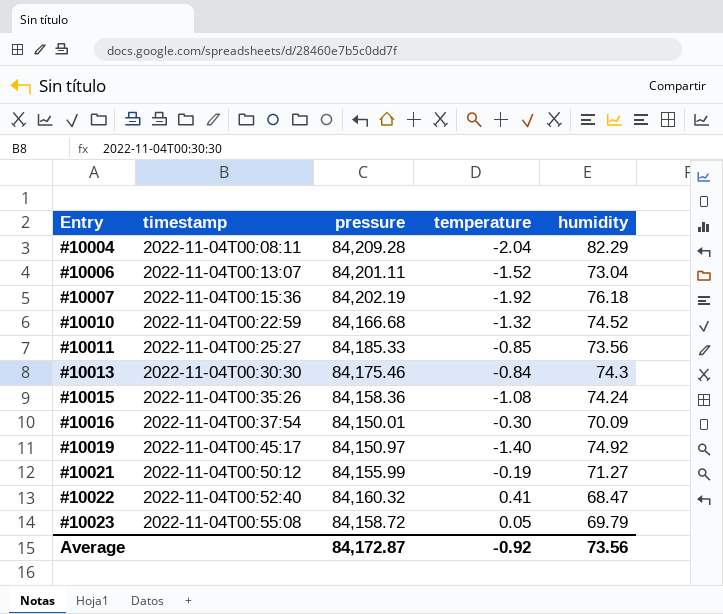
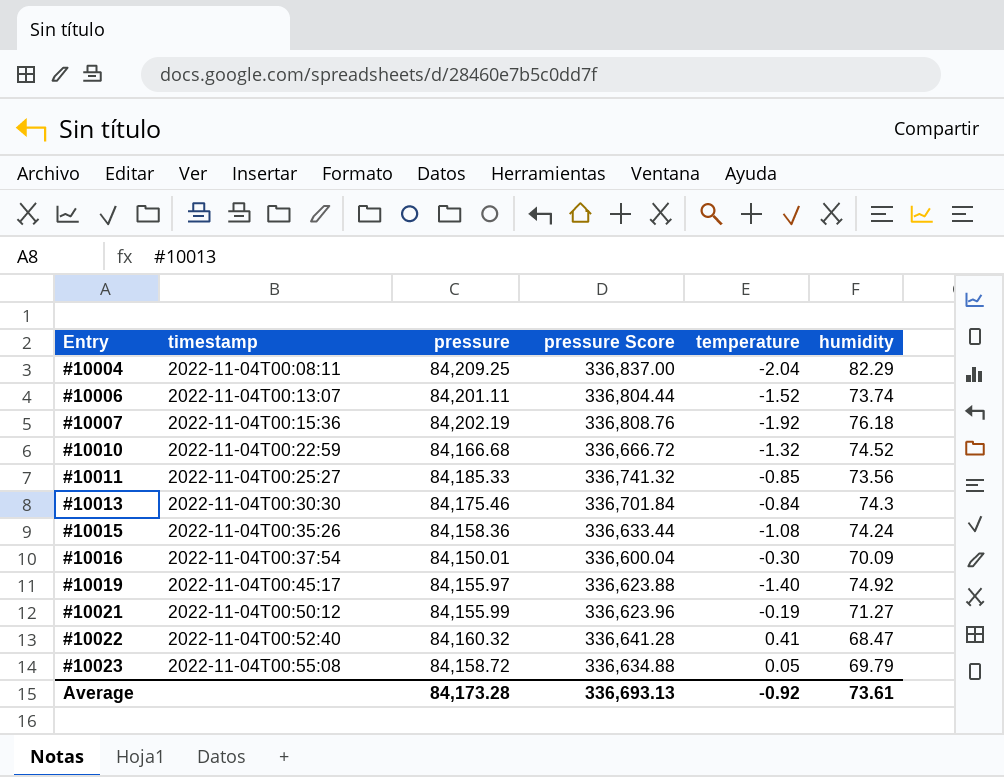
column pressure Score | formula: none -> [pressure] * 4
#10004 | pressure: 84,209.28 -> 84,209.25
#10006 | humidity: 73.04 -> 73.74
#10019 | pressure: 84,150.97 -> 84,155.97
Average | pressure: 84,172.87 -> 84,173.28
Average | humidity: 73.56 -> 73.61

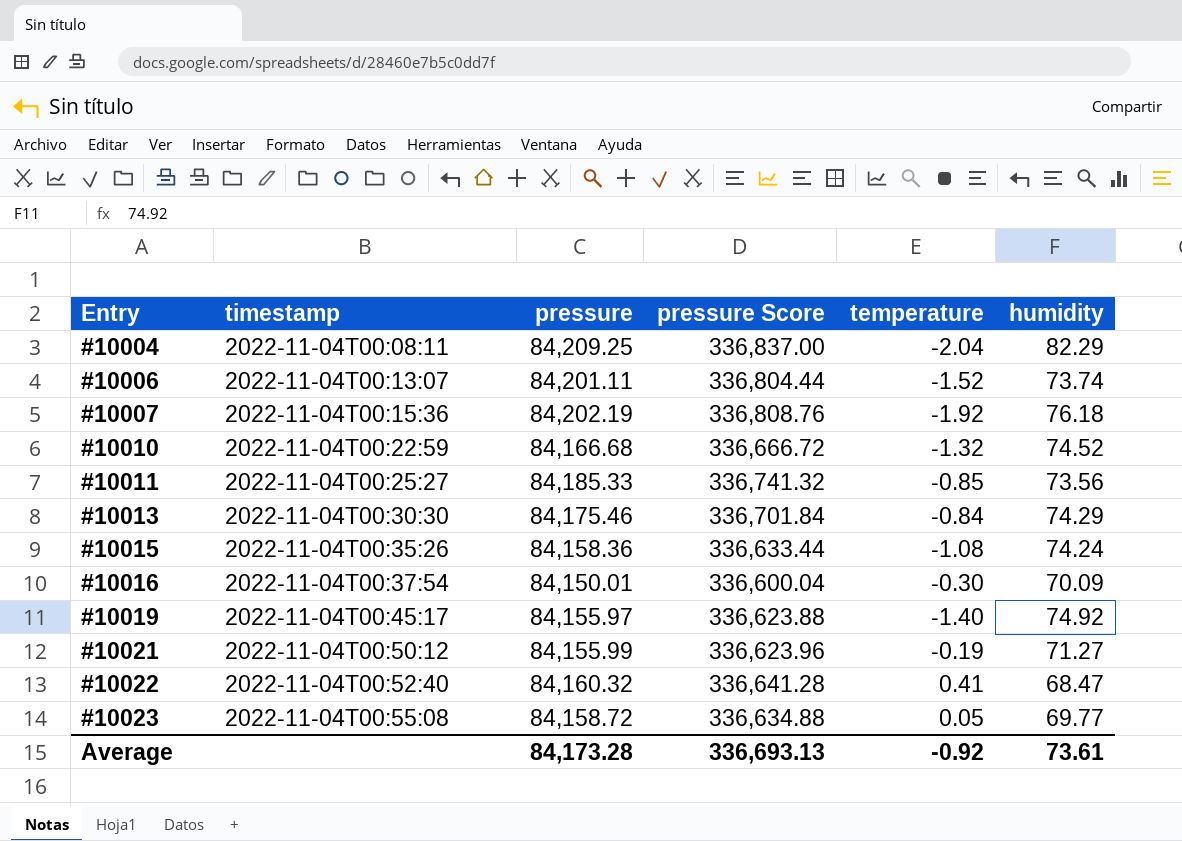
#10013 | humidity: 74.3 -> 74.29
#10023 | humidity: 69.79 -> 69.77

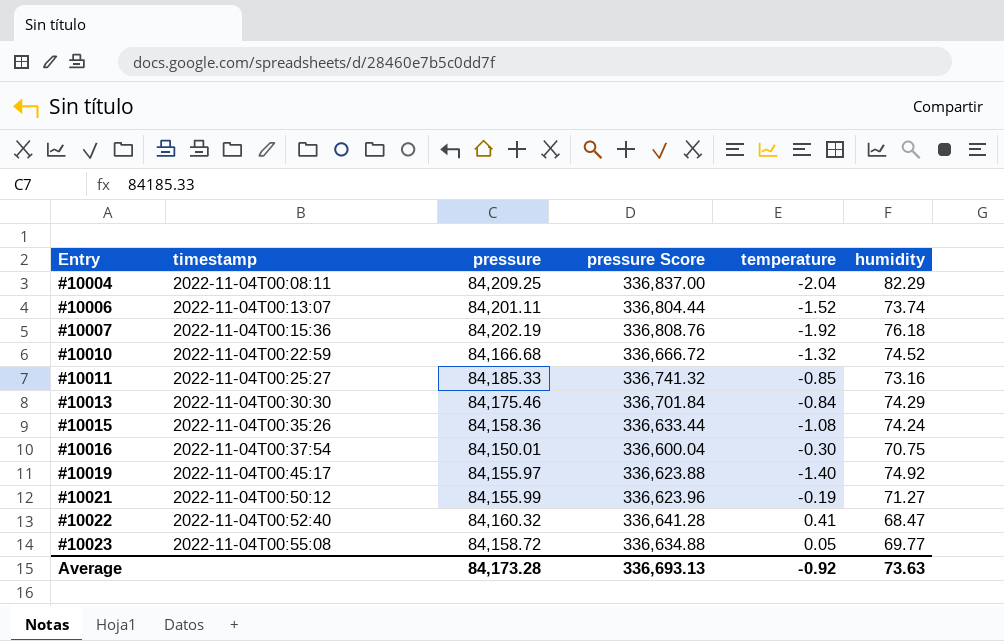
#10011 | humidity: 73.56 -> 73.16
#10016 | humidity: 70.09 -> 70.75
Average | humidity: 73.61 -> 73.63

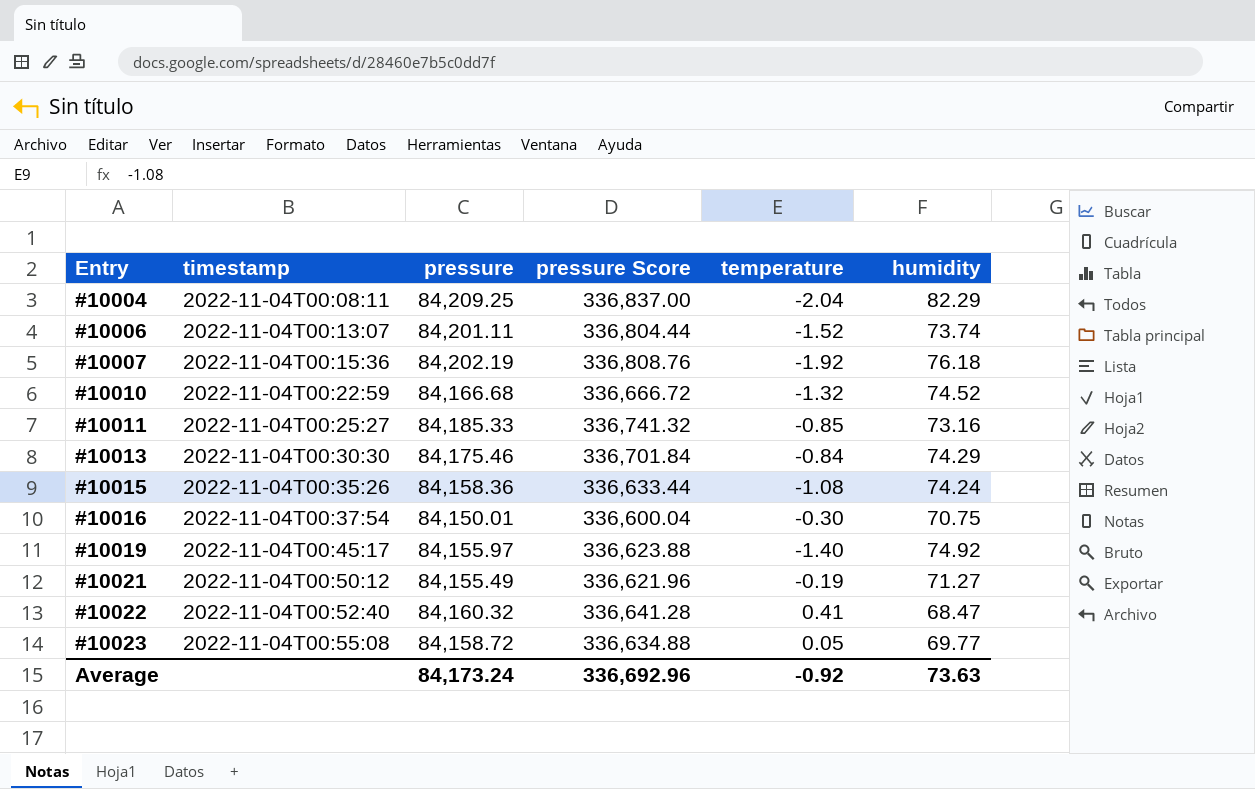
#10021 | pressure: 84,155.99 -> 84,155.49
#10021 | pressure Score: 336,623.96 -> 336,621.96
Average | pressure: 84,173.28 -> 84,173.24
Average | pressure Score: 336,693.13 -> 336,692.96

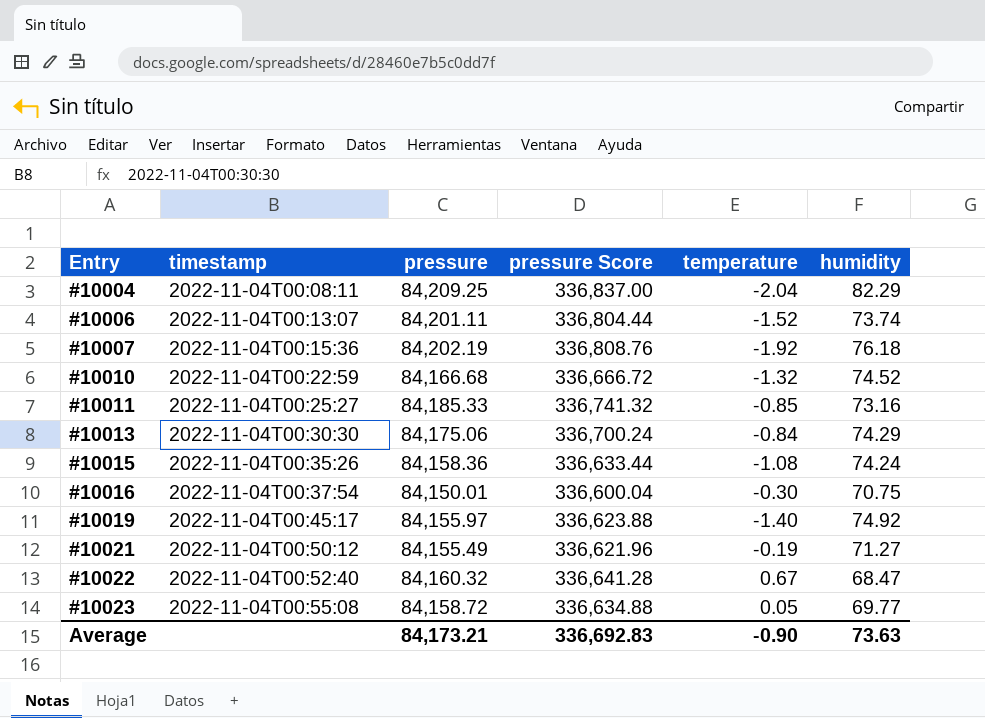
#10013 | pressure: 84,175.46 -> 84,175.06
#10013 | pressure Score: 336,701.84 -> 336,700.24
#10022 | temperature: 0.41 -> 0.67
Average | pressure: 84,173.24 -> 84,173.21
Average | pressure Score: 336,692.96 -> 336,692.83
Average | temperature: -0.92 -> -0.90

